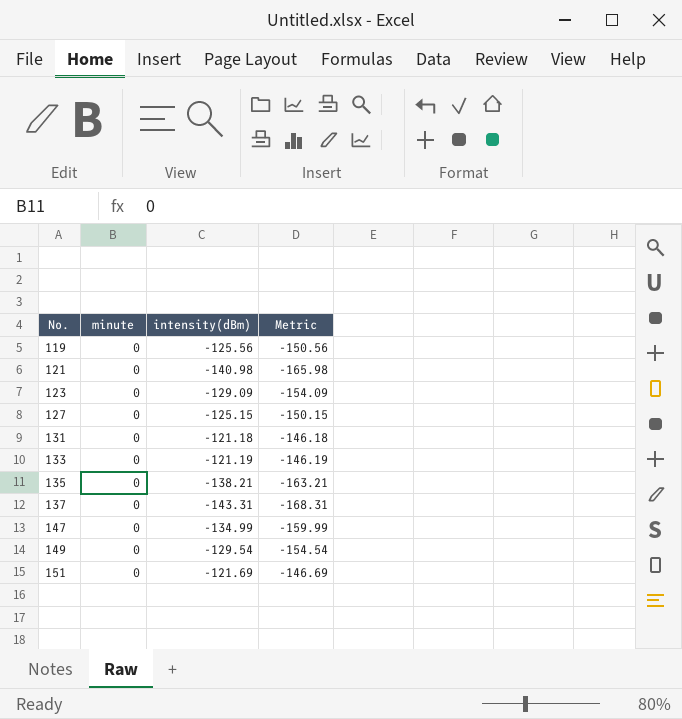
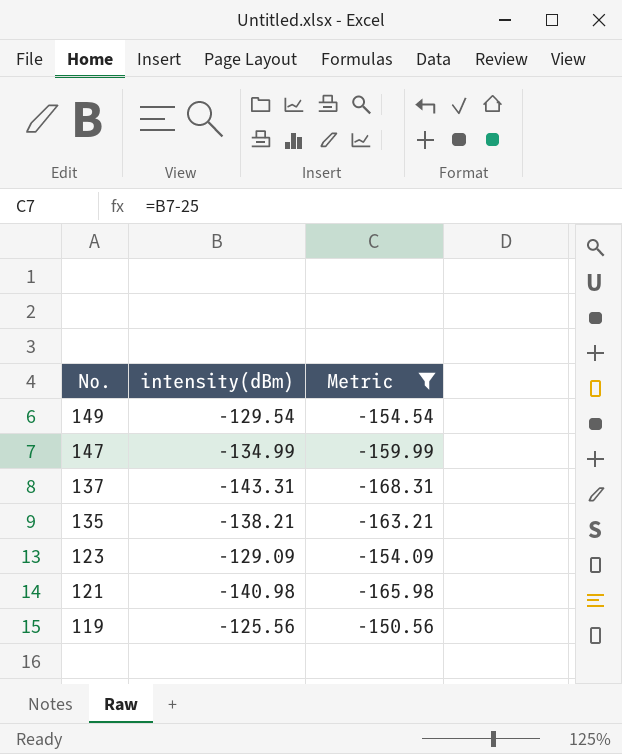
filter: none -> Metric <= -150.56
row order: No. ascending -> No. descending
column minute | position: 2 -> none

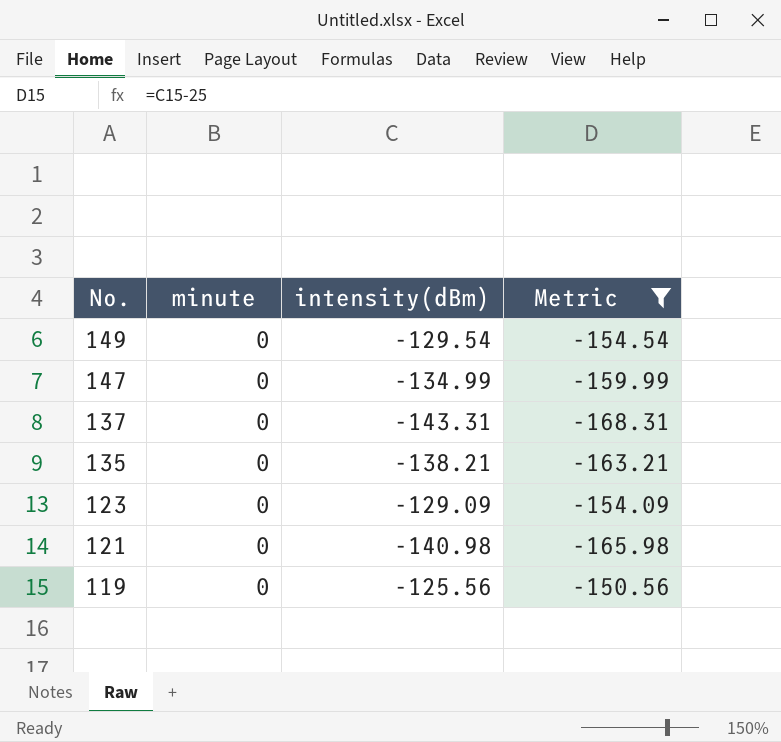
column minute | position: none -> 2

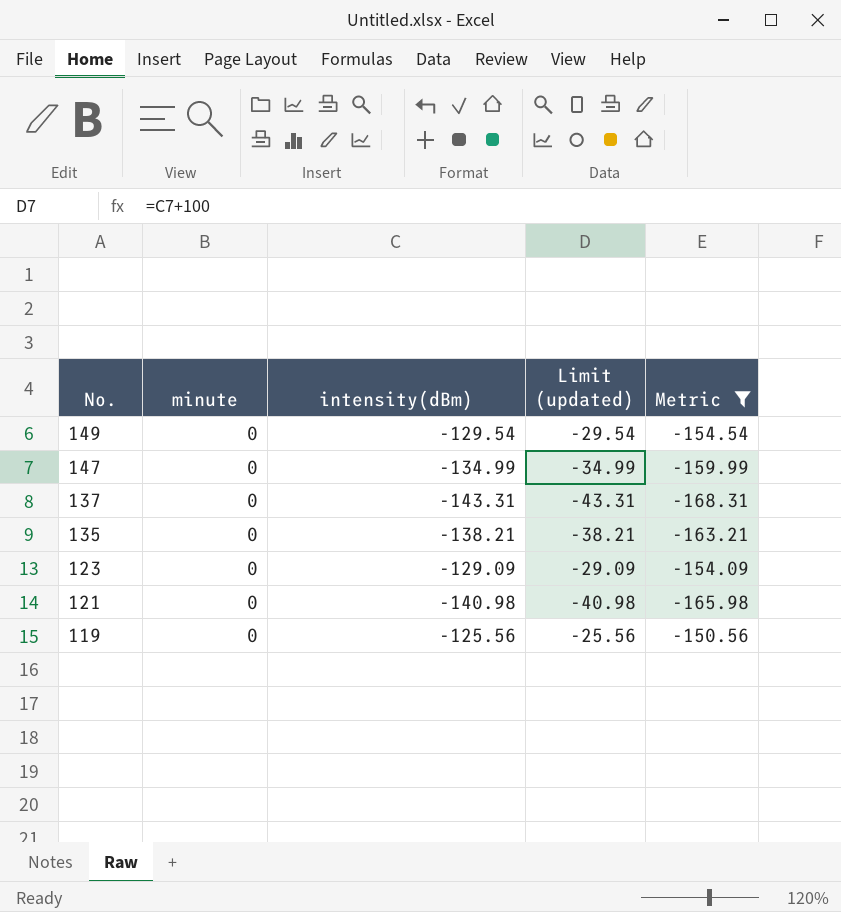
column Limit (updated) | formula: none -> [intensity(dBm)] + 100

